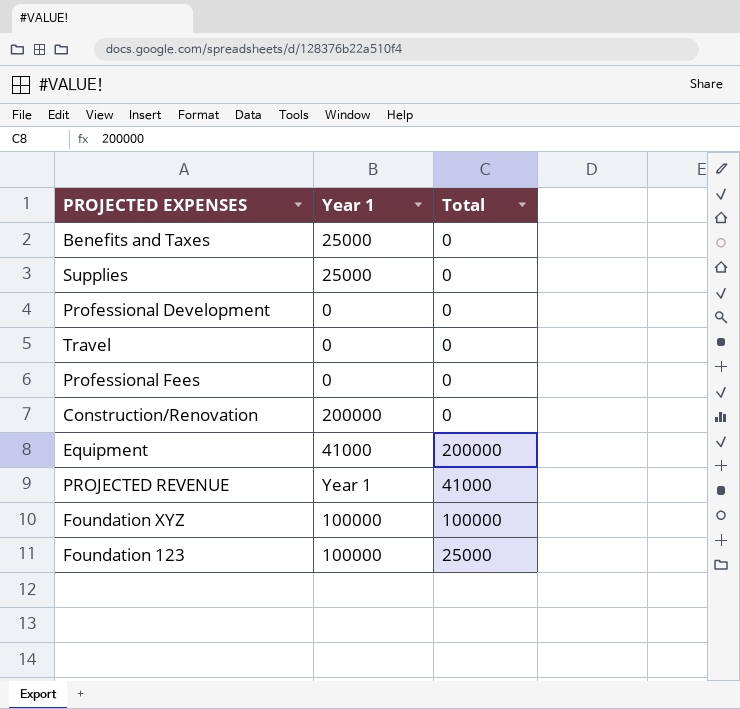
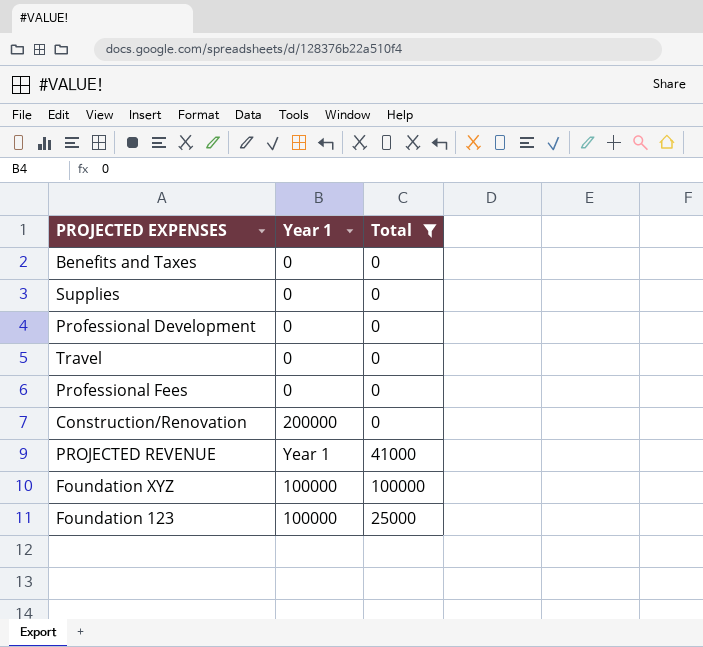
filter: none -> Total != 200000
Benefits and Taxes | Year 1: 25000 -> 0
Supplies | Year 1: 25000 -> 0

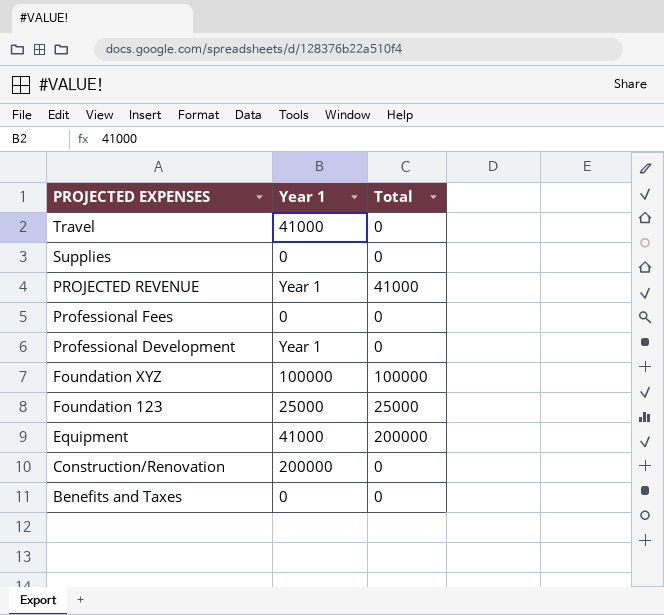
filter: Total != 200000 -> none
row order: none -> PROJECTED EXPENSES descending
Travel | Year 1: 0 -> 41000
Professional Development | Year 1: 0 -> Year 1
Foundation 123 | Year 1: 100000 -> 25000

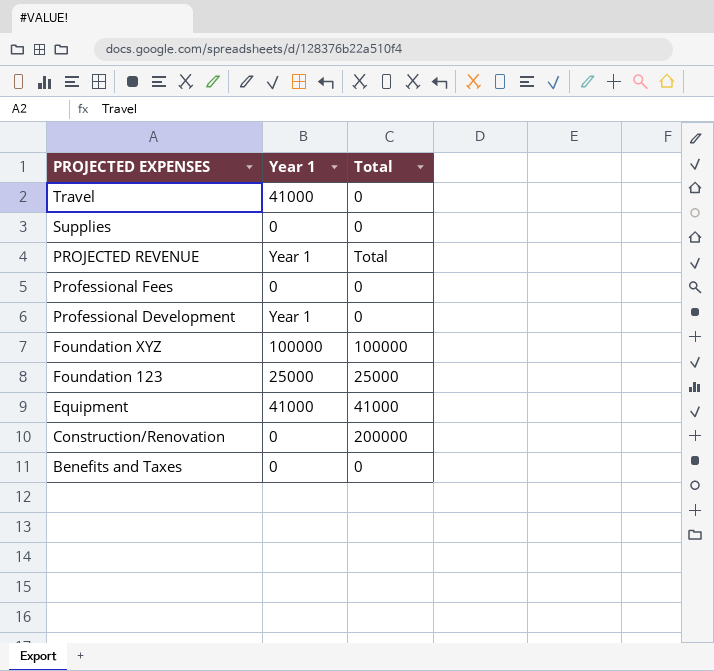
PROJECTED REVENUE | Total: 41000 -> Total
Equipment | Total: 200000 -> 41000
Construction/Renovation | Year 1: 200000 -> 0
Construction/Renovation | Total: 0 -> 200000

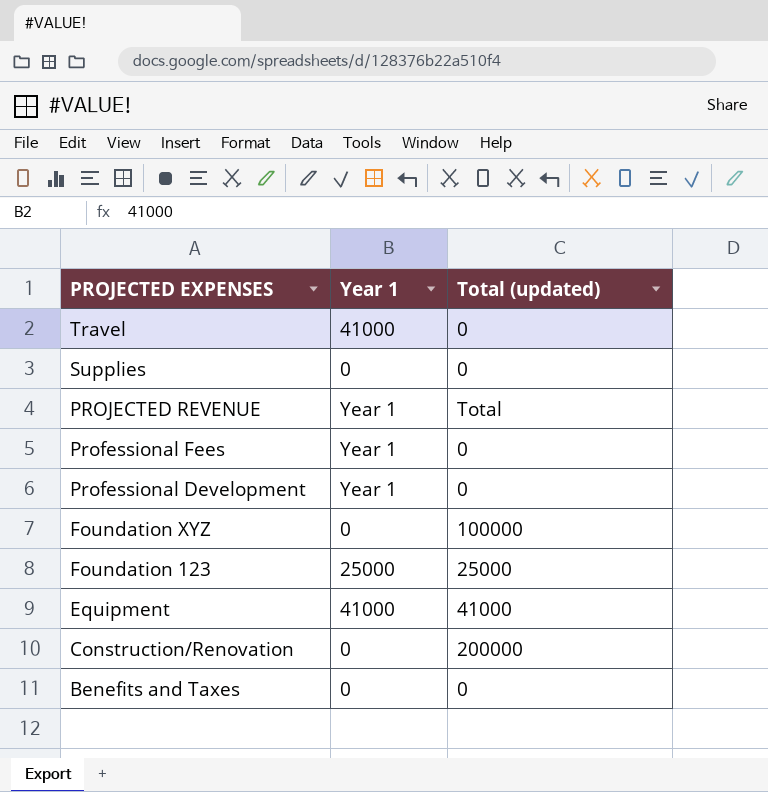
column name: Total -> Total (updated)
Professional Fees | Year 1: 0 -> Year 1
Foundation XYZ | Year 1: 100000 -> 0

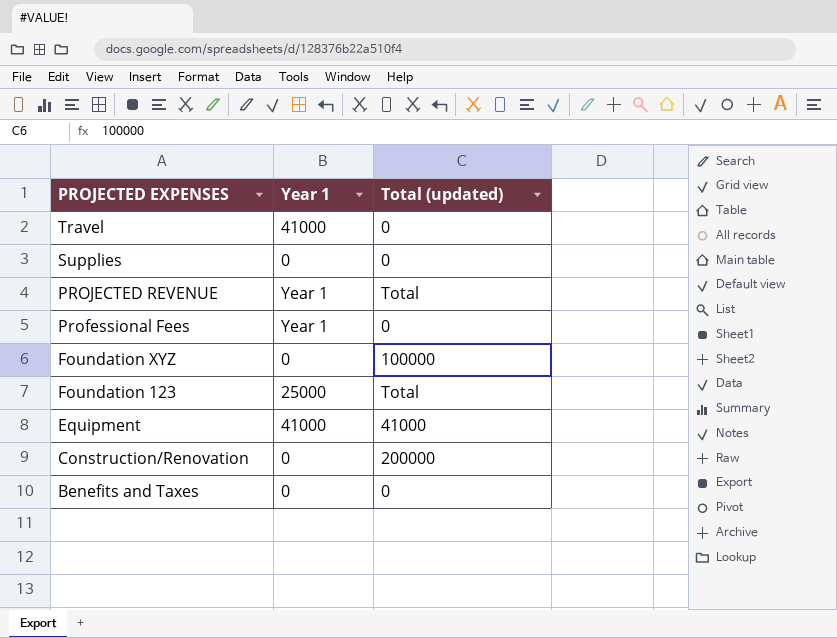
row Professional Development: Year 1 | 0 -> none
Foundation 123 | Total (updated): 25000 -> Total

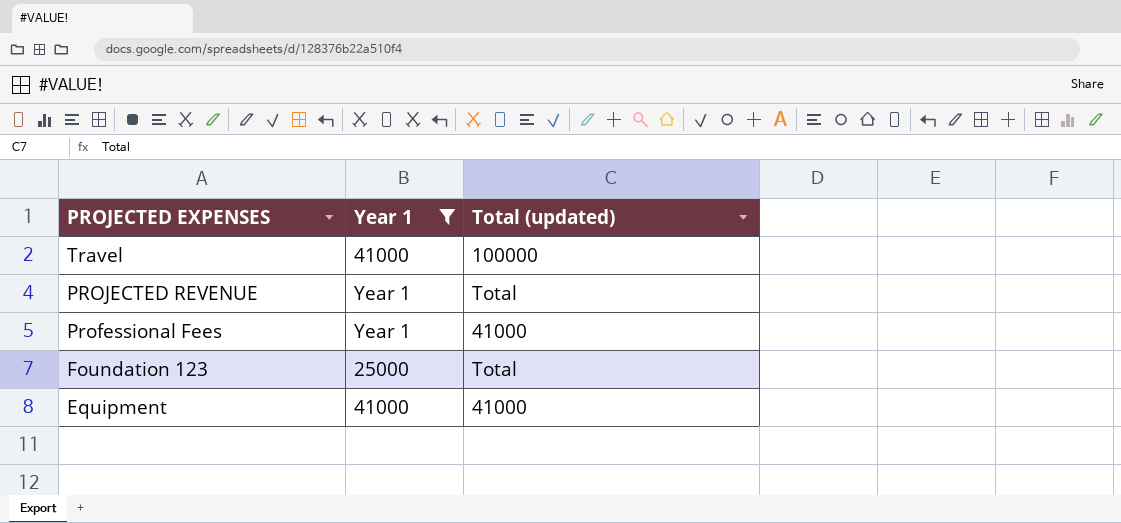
filter: none -> Year 1 != 0
Travel | Total (updated): 0 -> 100000
Professional Fees | Total (updated): 0 -> 41000

